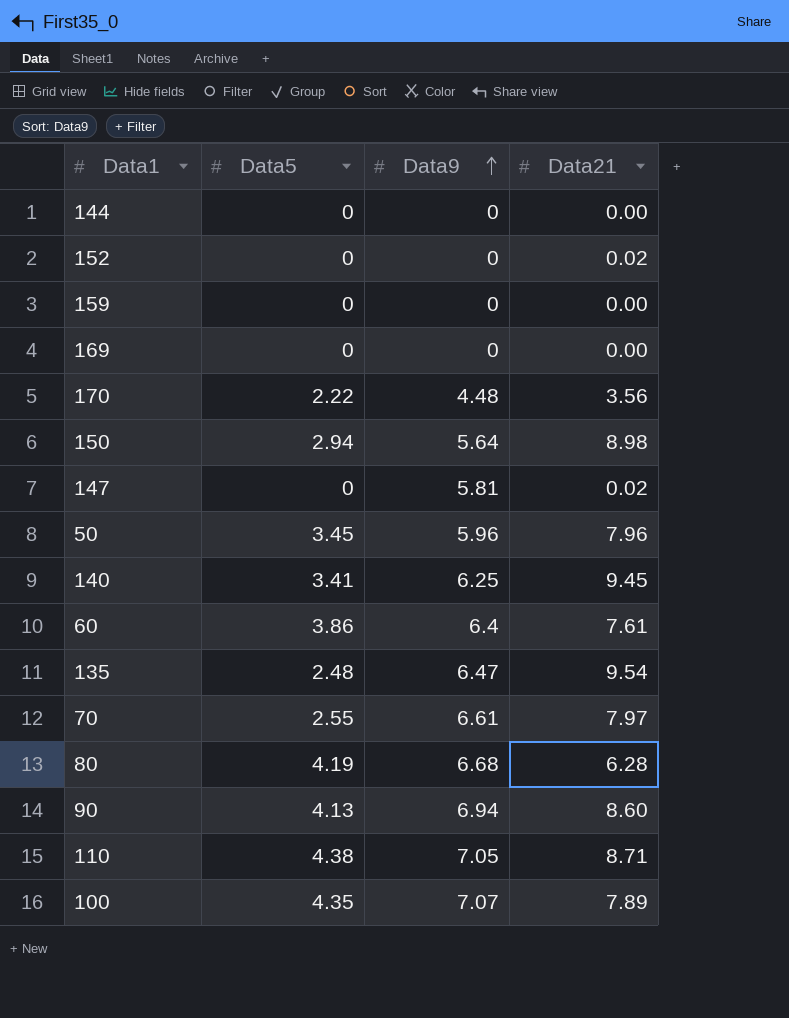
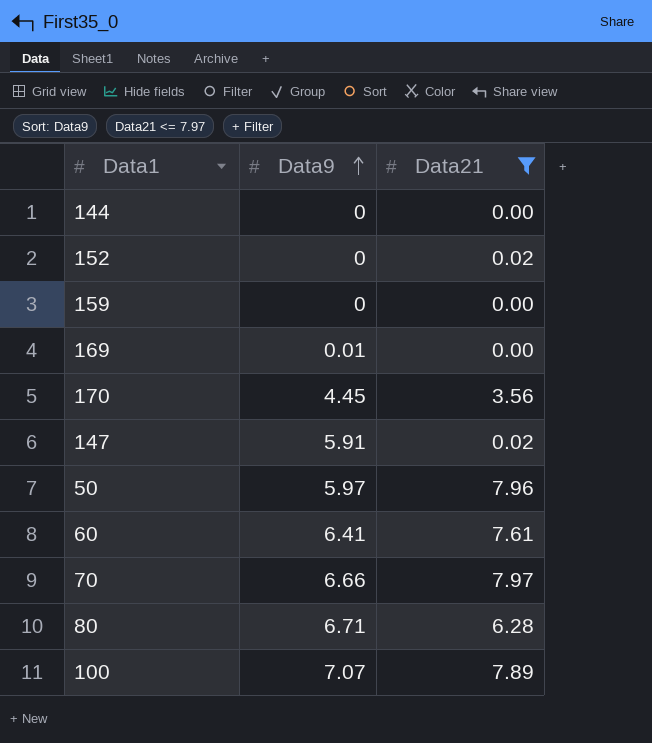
filter: none -> Data21 <= 7.97
column Data5 | position: 2 -> none
169 | Data9: 0 -> 0.01
170 | Data9: 4.48 -> 4.45
147 | Data9: 5.81 -> 5.91
50 | Data9: 5.96 -> 5.97
60 | Data9: 6.4 -> 6.41
70 | Data9: 6.61 -> 6.66
80 | Data9: 6.68 -> 6.71

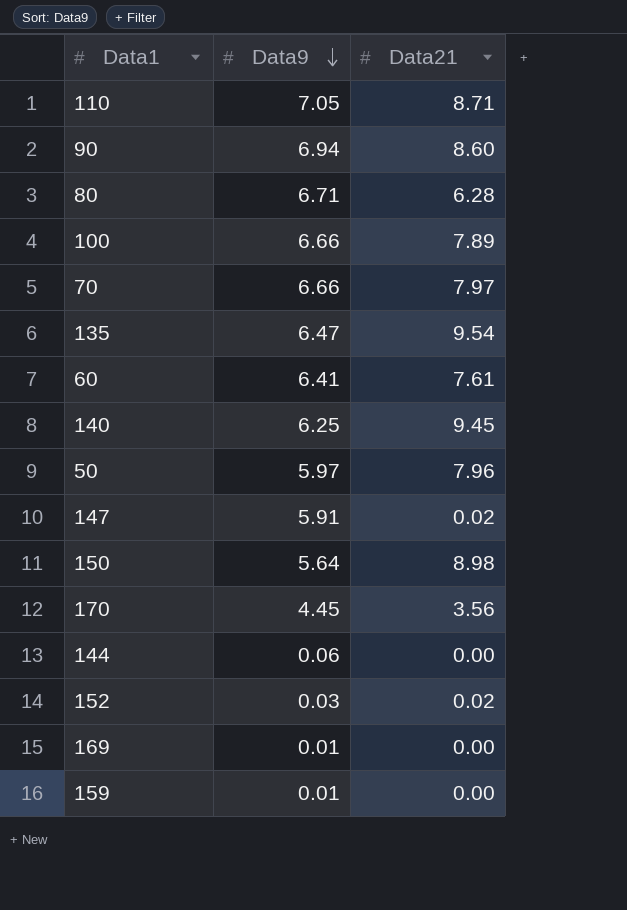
filter: Data21 <= 7.97 -> none
row order: Data9 ascending -> Data9 descending
100 | Data9: 7.07 -> 6.66
144 | Data9: 0 -> 0.06
152 | Data9: 0 -> 0.03
159 | Data9: 0 -> 0.01

